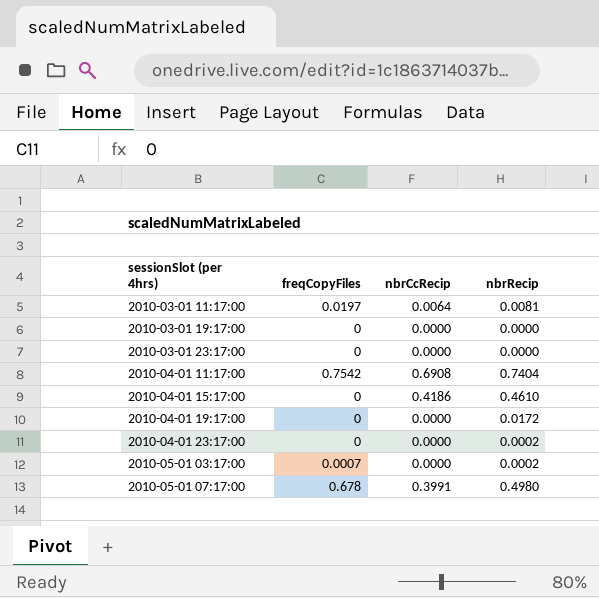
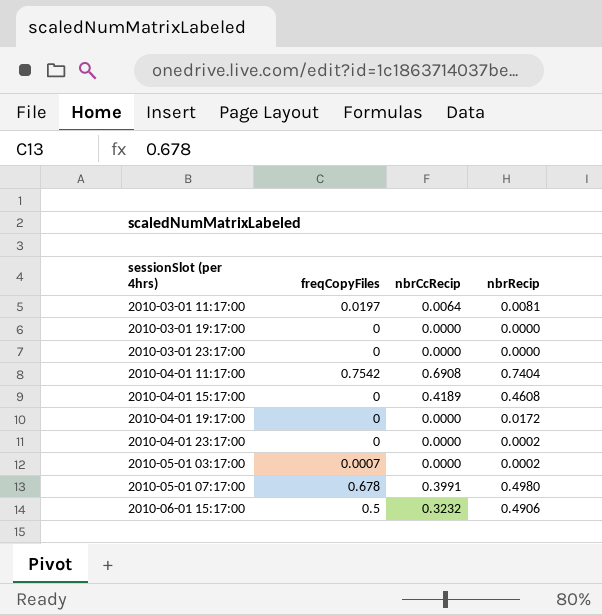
2010-04-01 15:17:00 | nbrCcRecip: 0.4186 -> 0.4189
2010-04-01 15:17:00 | nbrRecip: 0.4610 -> 0.4608
row 2010-06-01 15:17:00: none -> 0.5 | 0.3232 | 0.4906

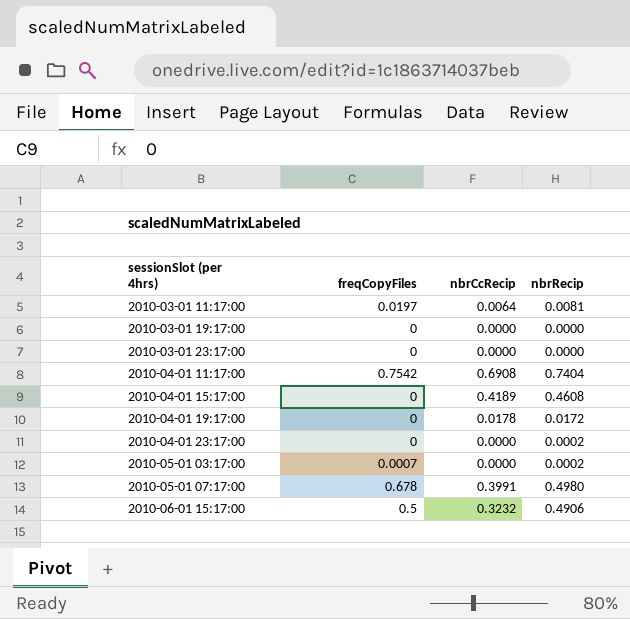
2010-04-01 19:17:00 | nbrCcRecip: 0.0000 -> 0.0178

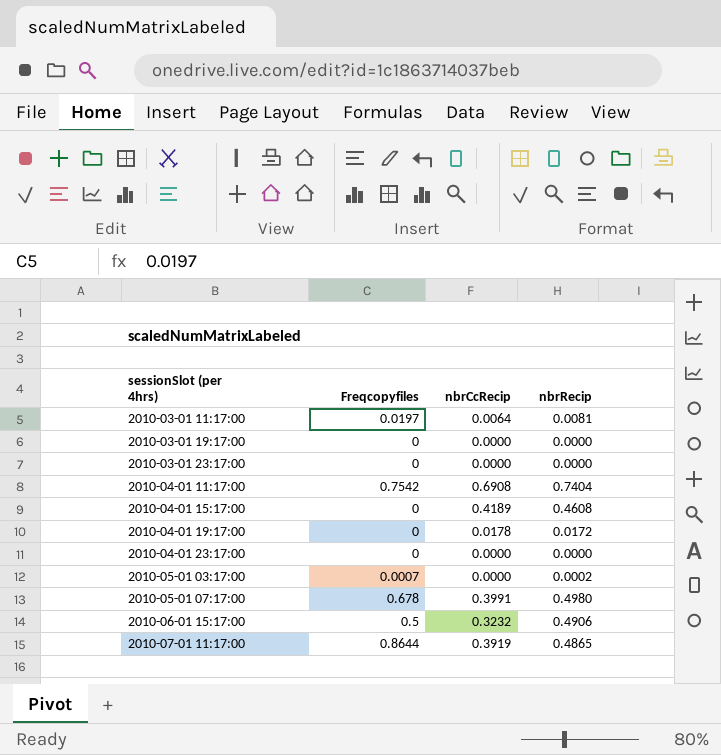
column name: freqCopyFiles -> Freqcopyfiles
2010-04-01 23:17:00 | nbrRecip: 0.0002 -> 0.0000
row 2010-07-01 11:17:00: none -> 0.8644 | 0.3919 | 0.4865

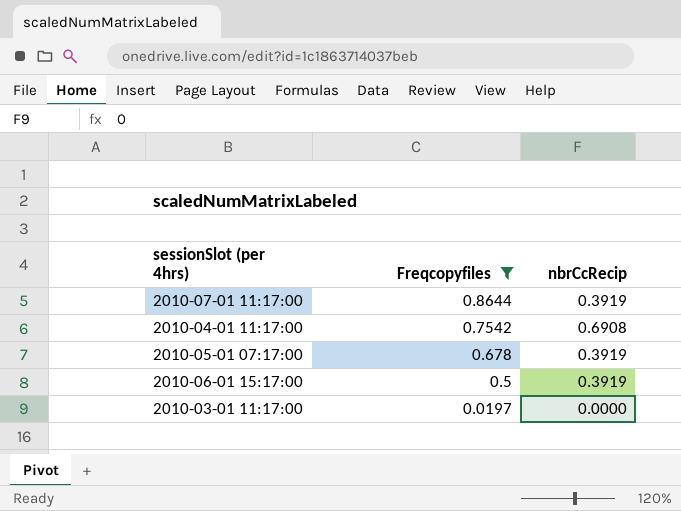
filter: none -> Freqcopyfiles >= 0.0197
row order: sessionSlot (per 4hrs) ascending -> Freqcopyfiles descending
column nbrRecip | position: 4 -> none
2010-05-01 07:17:00 | nbrCcRecip: 0.3991 -> 0.3919
2010-06-01 15:17:00 | nbrCcRecip: 0.3232 -> 0.3919
2010-03-01 11:17:00 | nbrCcRecip: 0.0064 -> 0.0000

